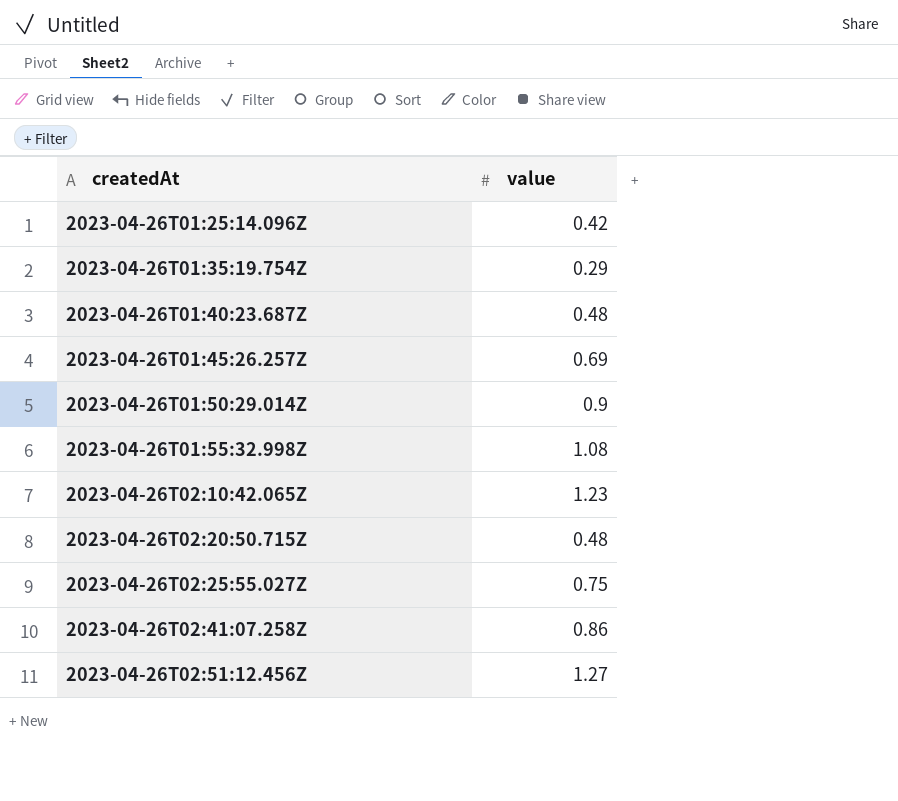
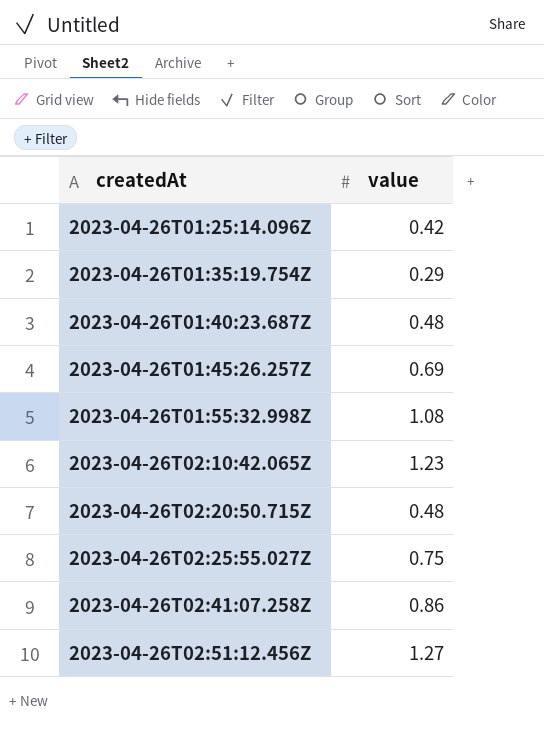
row 2023-04-26T01:50:29.014Z: 0.9 -> none

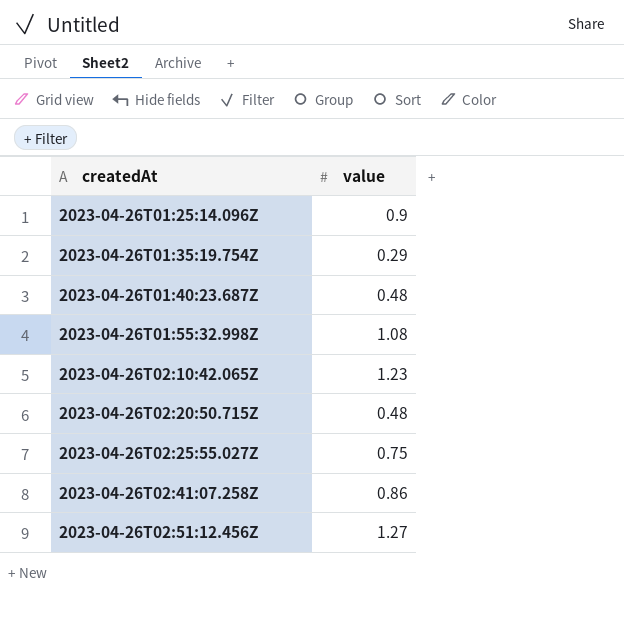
row 2023-04-26T01:45:26.257Z: 0.69 -> none
2023-04-26T01:25:14.096Z | value: 0.42 -> 0.9

